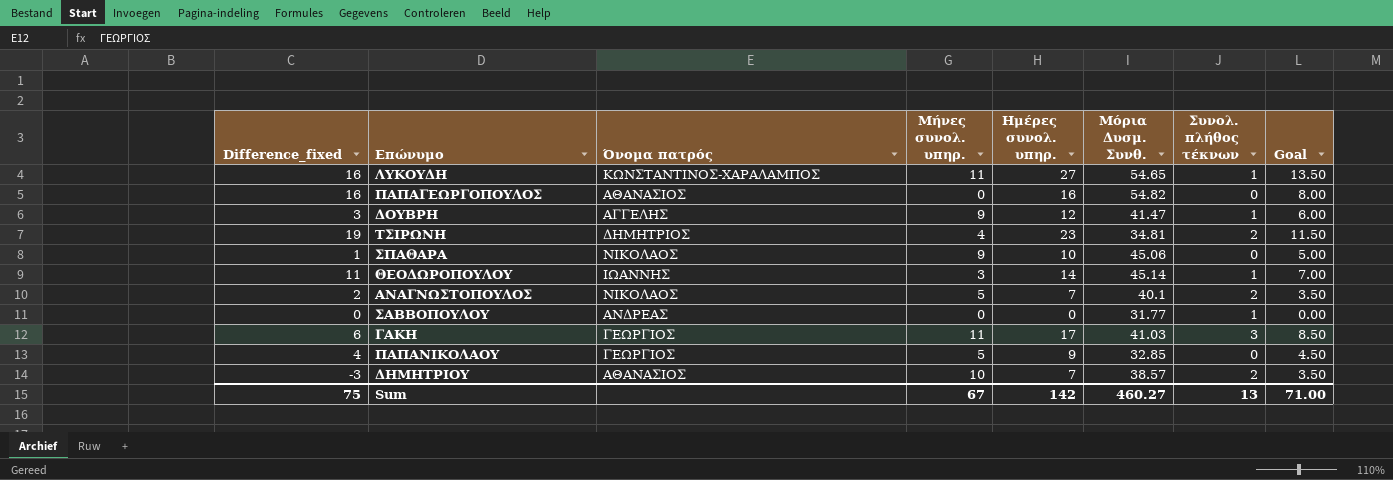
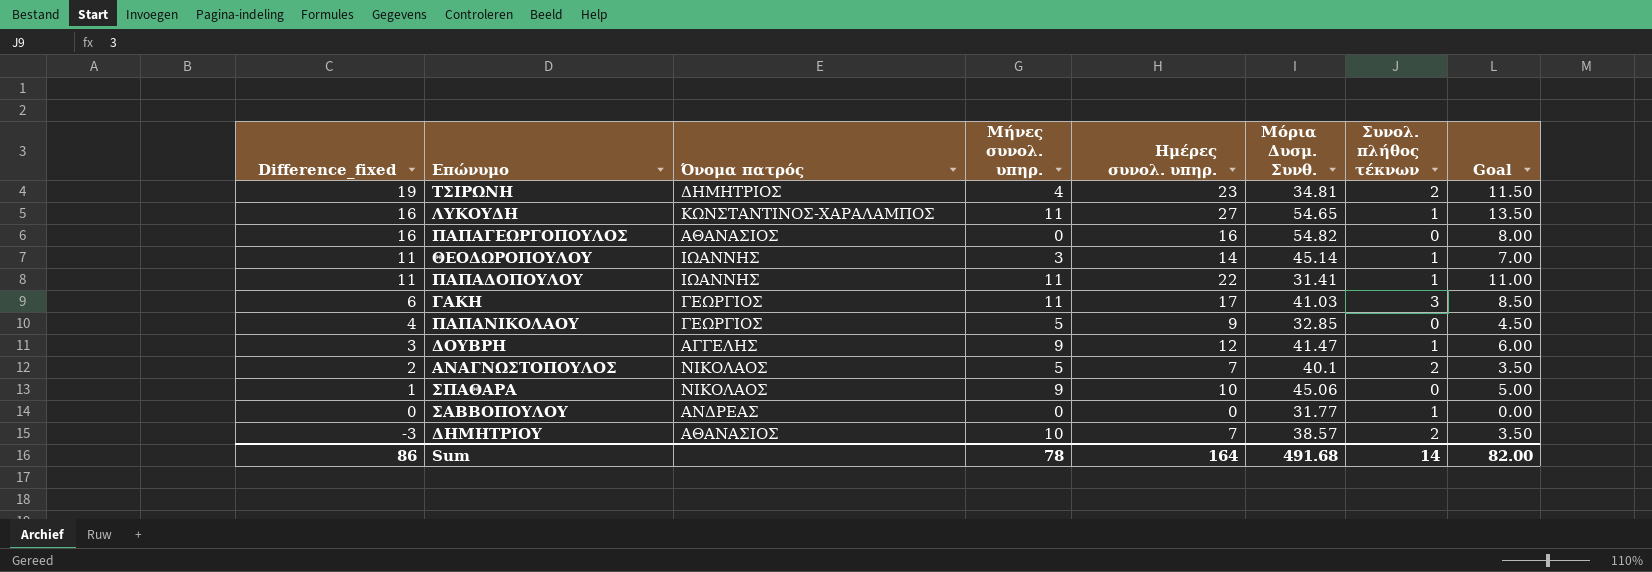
row order: none -> Difference_fixed descending
row ΠΑΠΑΔΟΠΟΥΛΟΥ: none -> 11 | ΙΩΑΝΝΗΣ | 11 | 22 | 31.41 | 1 | 11.00
Sum | Difference_fixed: 75 -> 86
Sum | Μήνες συνολ. υπηρ.: 67 -> 78
Sum | Ημέρες συνολ. υπηρ.: 142 -> 164
Sum | Μόρια Δυσμ. Συνθ.: 460.27 -> 491.68
Sum | Συνολ. πλήθος τέκνων: 13 -> 14
Sum | Goal: 71.00 -> 82.00

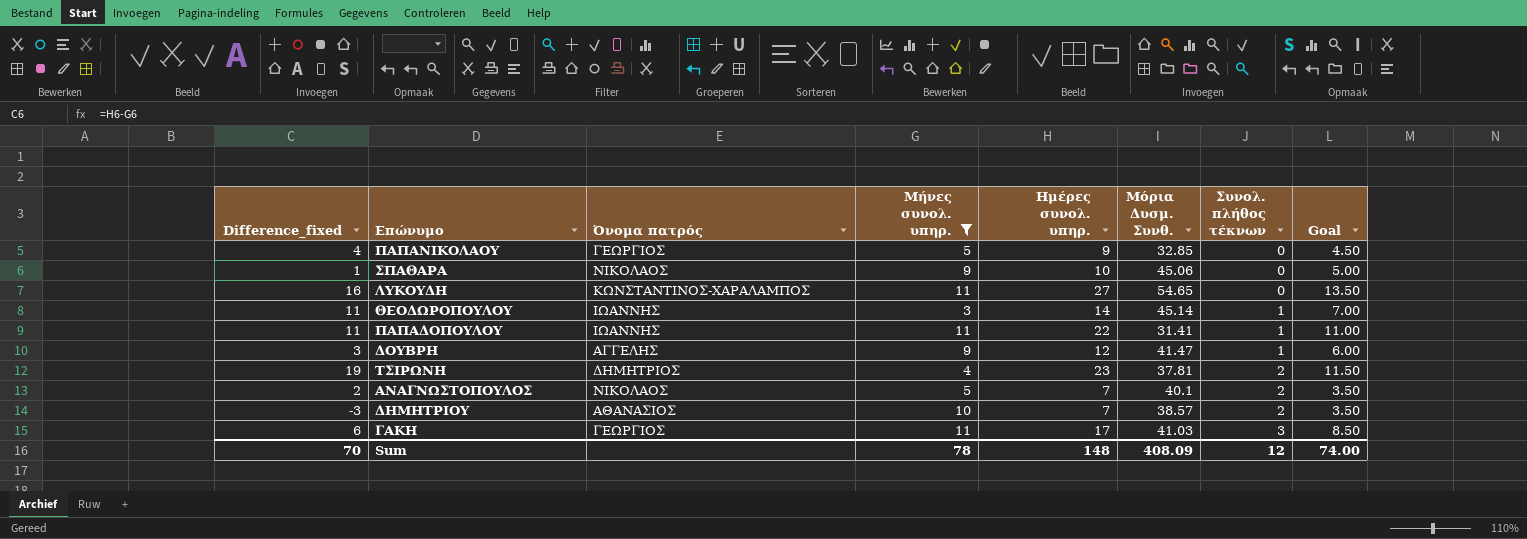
filter: none -> Μήνες συνολ. υπηρ. != 0
row order: Difference_fixed descending -> Συνολ. πλήθος τέκνων ascending
ΛΥΚΟΥΔΗ | Συνολ. πλήθος τέκνων: 1 -> 0
ΤΣΙΡΩΝΗ | Μόρια Δυσμ. Συνθ.: 34.81 -> 37.81
Sum | Difference_fixed: 86 -> 70
Sum | Ημέρες συνολ. υπηρ.: 164 -> 148
Sum | Μόρια Δυσμ. Συνθ.: 491.68 -> 408.09
Sum | Συνολ. πλήθος τέκνων: 14 -> 12
Sum | Goal: 82.00 -> 74.00

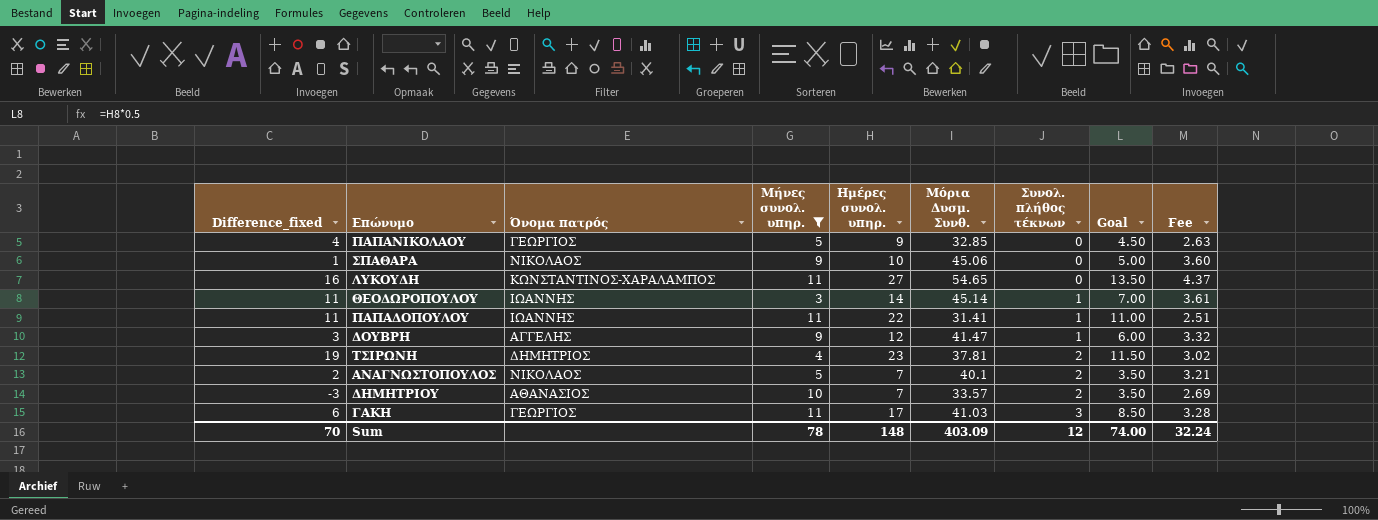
column Fee | formula: none -> [Μόρια Δυσμ. Συνθ.] * 0.08
ΔΗΜΗΤΡΙΟΥ | Μόρια Δυσμ. Συνθ.: 38.57 -> 33.57
Sum | Μόρια Δυσμ. Συνθ.: 408.09 -> 403.09

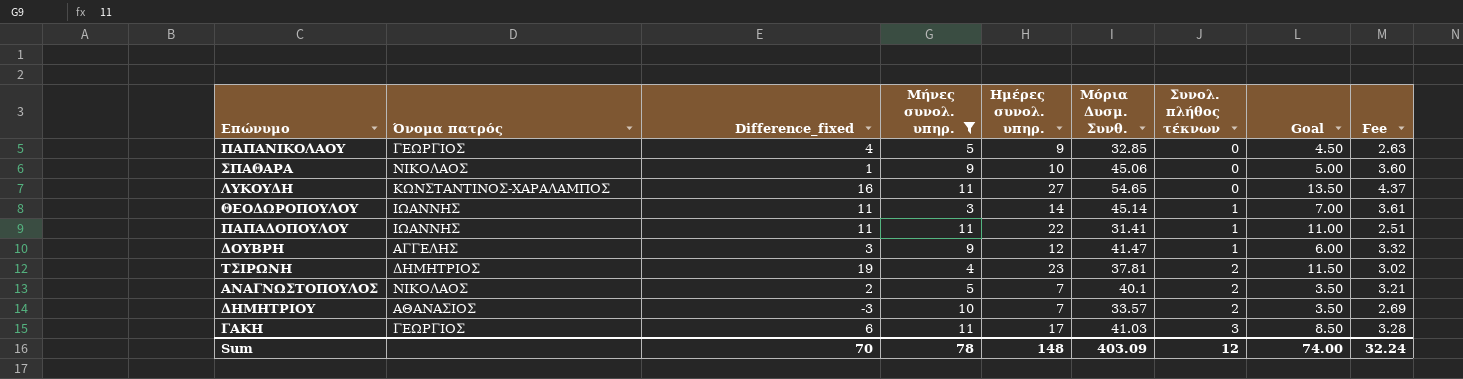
column Difference_fixed | position: 1 -> 3

